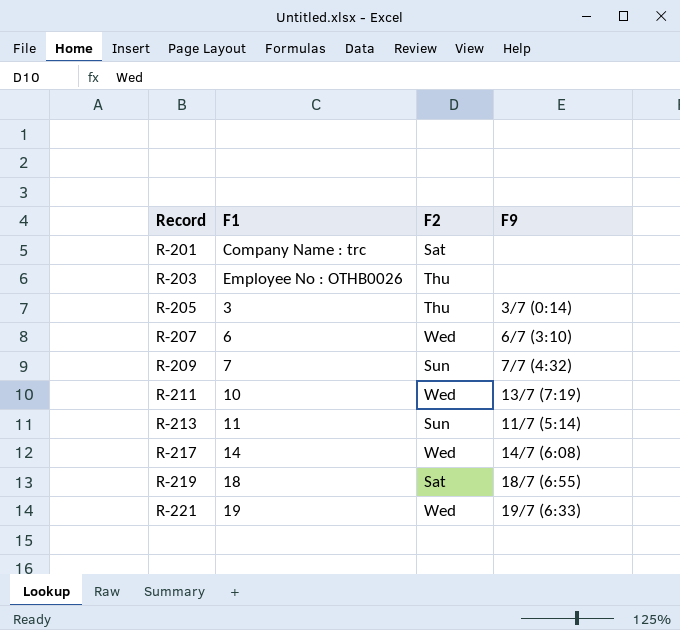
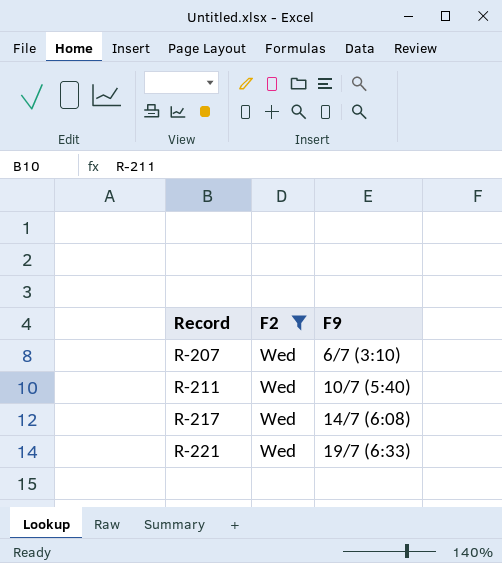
filter: none -> F2 = Wed
column F1 | position: 2 -> none
R-211 | F9: 13/7 (7:19) -> 10/7 (5:40)

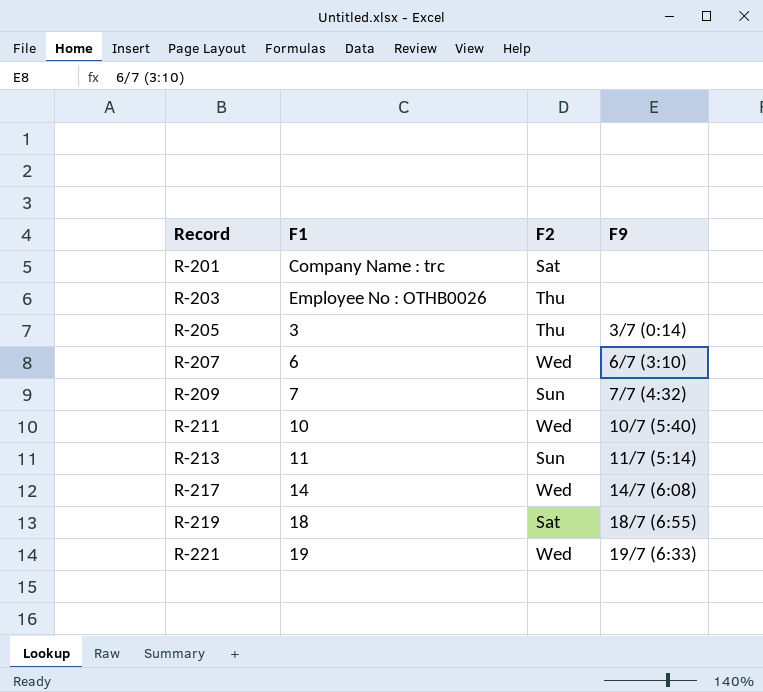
filter: F2 = Wed -> none
column F1 | position: none -> 2

